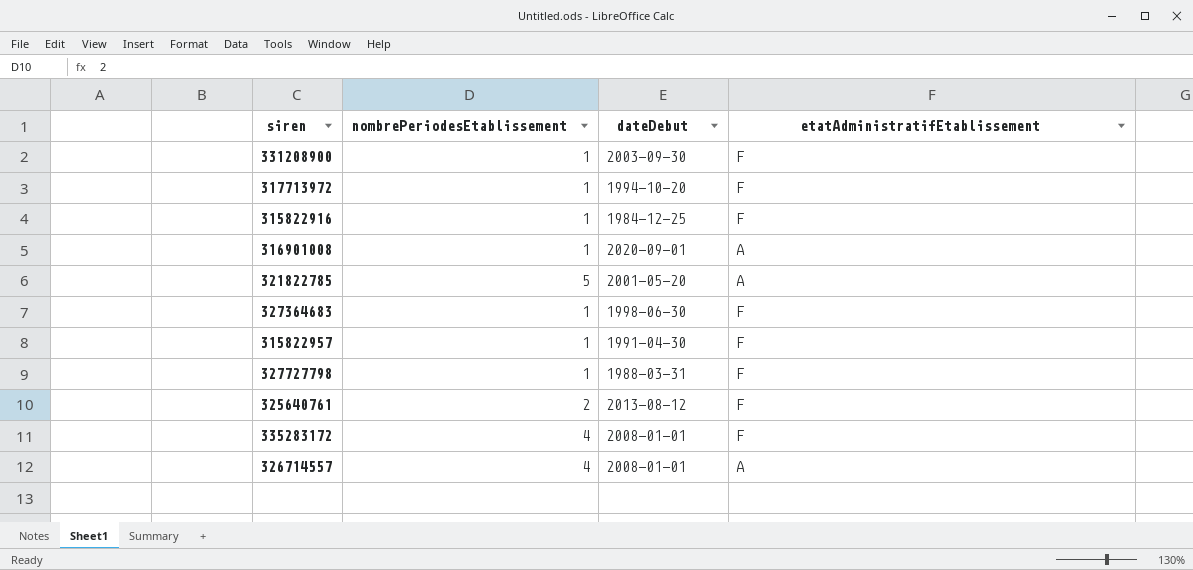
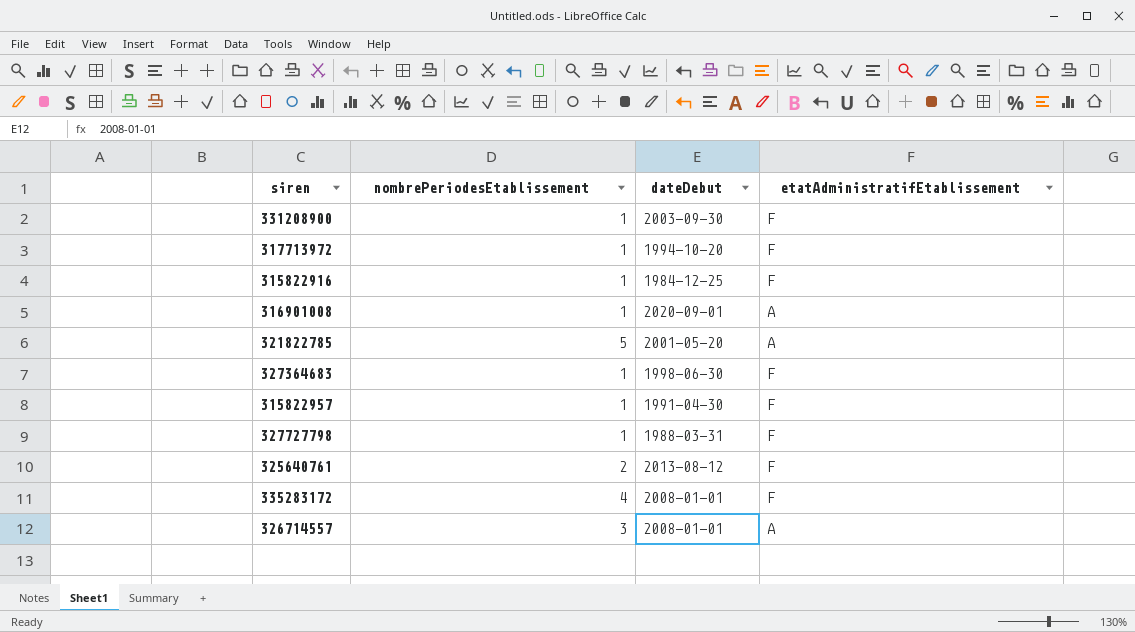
326714557 | nombrePeriodesEtablissement: 4 -> 3

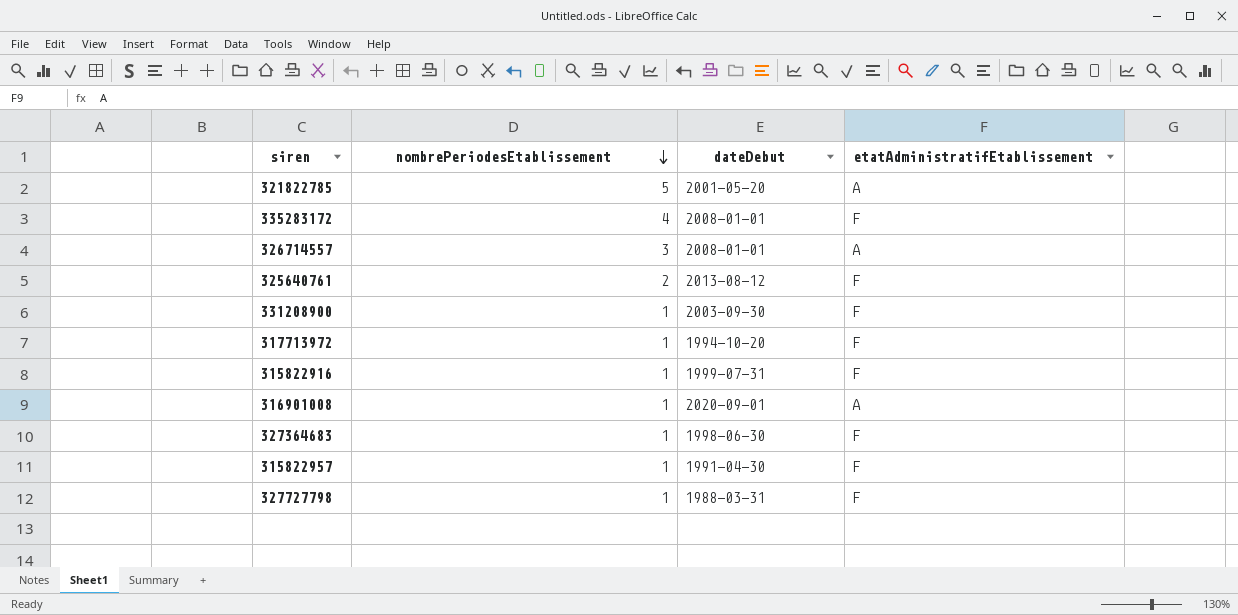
row order: none -> nombrePeriodesEtablissement descending
315822916 | dateDebut: 1984-12-25 -> 1999-07-31

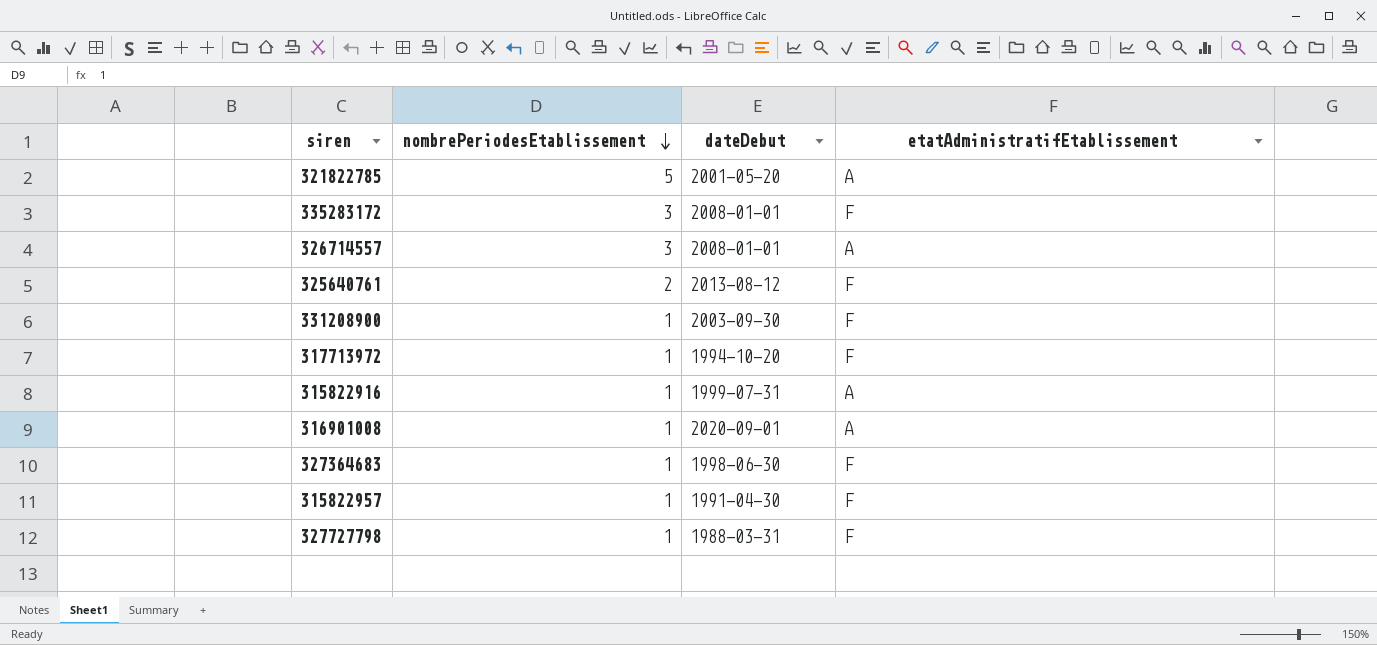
335283172 | nombrePeriodesEtablissement: 4 -> 3
315822916 | etatAdministratifEtablissement: F -> A

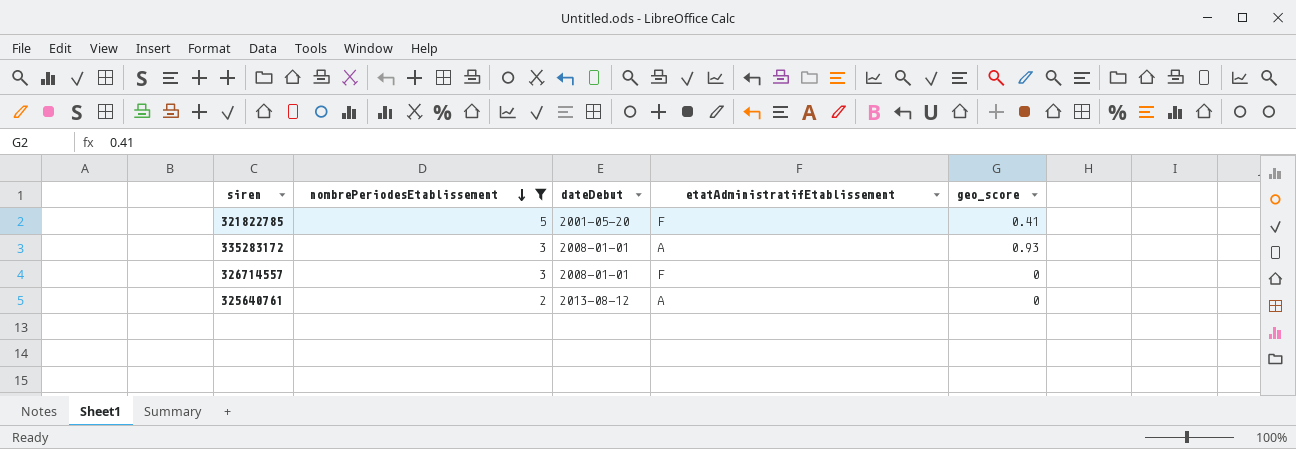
filter: none -> nombrePeriodesEtablissement != 1
column geo_score | position: none -> 5
321822785 | etatAdministratifEtablissement: A -> F
335283172 | etatAdministratifEtablissement: F -> A
326714557 | etatAdministratifEtablissement: A -> F
325640761 | etatAdministratifEtablissement: F -> A

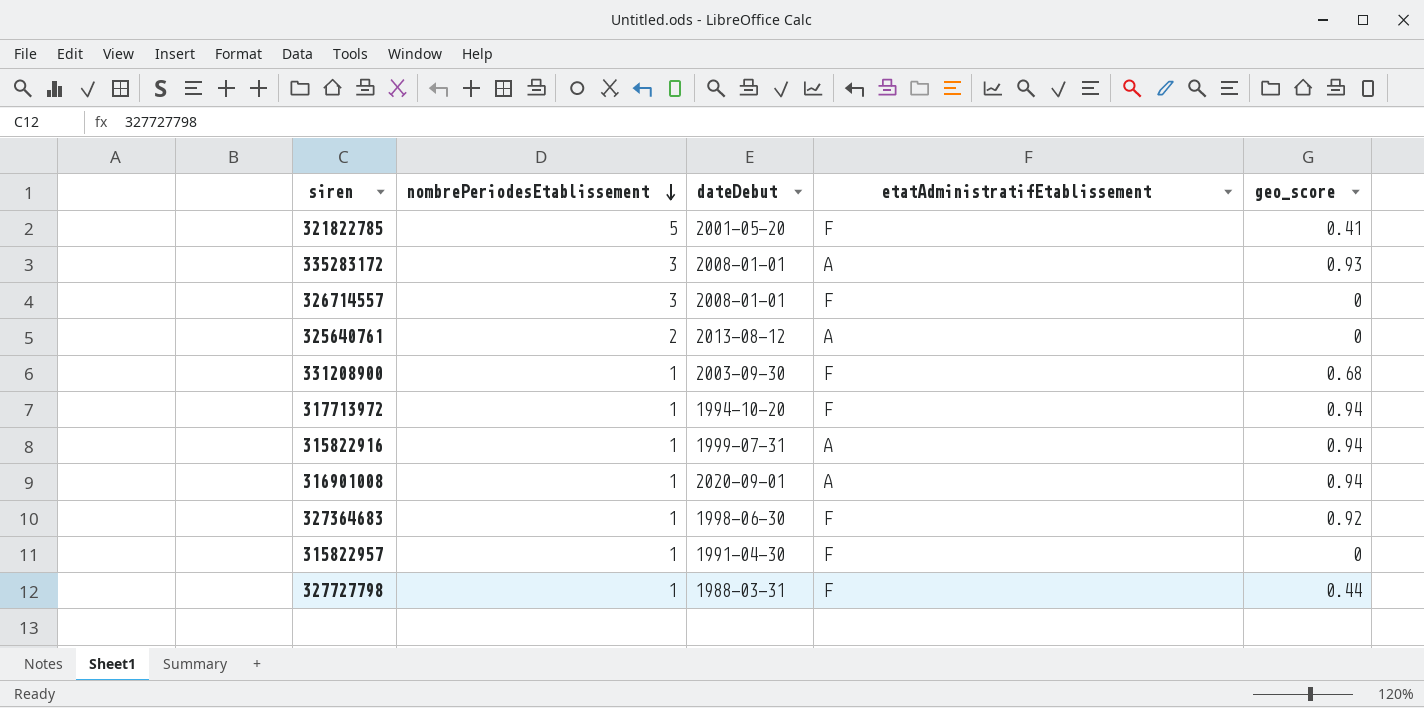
filter: nombrePeriodesEtablissement != 1 -> none

